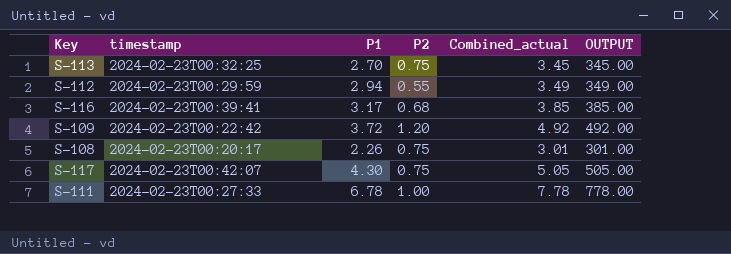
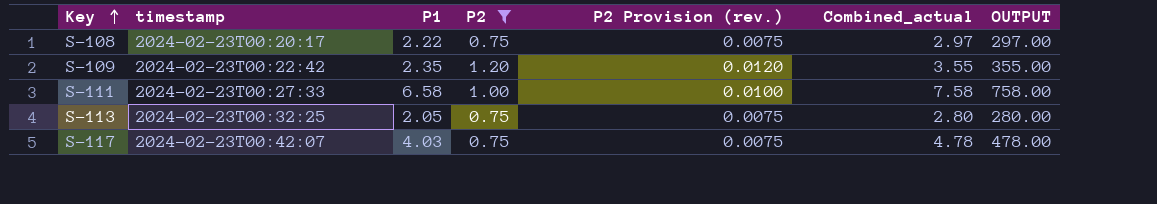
filter: none -> P2 >= 0.75
row order: none -> Key ascending
column P2 Provision (rev.) | formula: none -> [P2] * 0.01
S-108 | P1: 2.26 -> 2.22
S-108 | Combined_actual: 3.01 -> 2.97
S-108 | OUTPUT: 301.00 -> 297.00
S-109 | P1: 3.72 -> 2.35
S-109 | Combined_actual: 4.92 -> 3.55
S-109 | OUTPUT: 492.00 -> 355.00
S-111 | P1: 6.78 -> 6.58
S-111 | Combined_actual: 7.78 -> 7.58
S-111 | OUTPUT: 778.00 -> 758.00
S-113 | P1: 2.70 -> 2.05
S-113 | Combined_actual: 3.45 -> 2.80
S-113 | OUTPUT: 345.00 -> 280.00
S-117 | P1: 4.30 -> 4.03
S-117 | Combined_actual: 5.05 -> 4.78
S-117 | OUTPUT: 505.00 -> 478.00

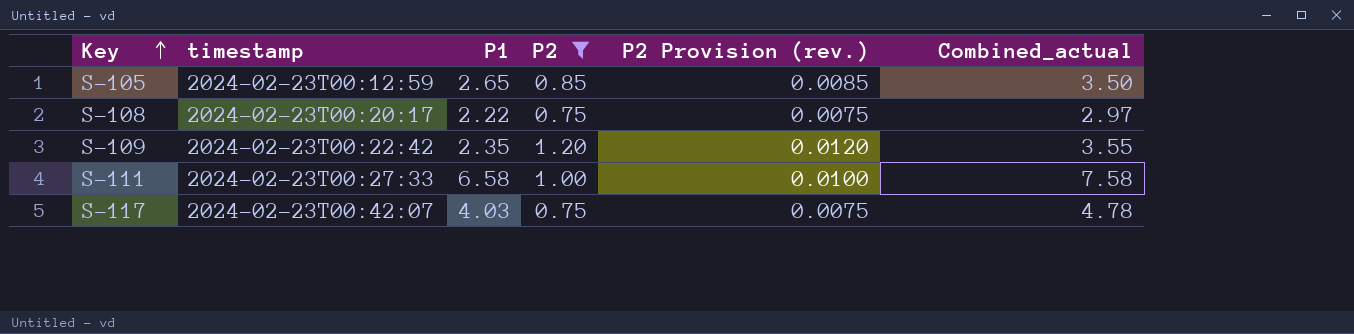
column OUTPUT | formula: [Combined_actual] * 100 -> none
row S-113: 2024-02-23T00:32:25 | 2.05 | 0.75 | 0.0075 | 2.80 | 280.00 -> none
row S-105: none -> 2024-02-23T00:12:59 | 2.65 | 0.85 | 0.0085 | 3.50

